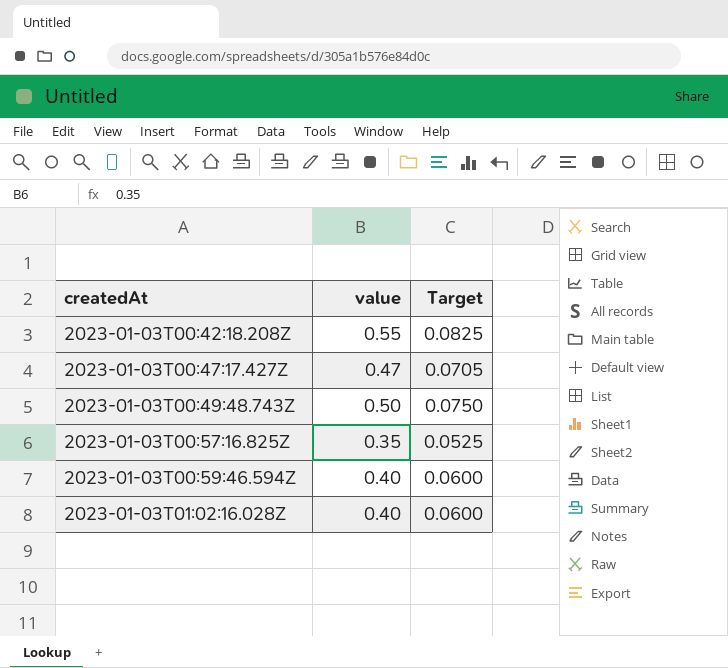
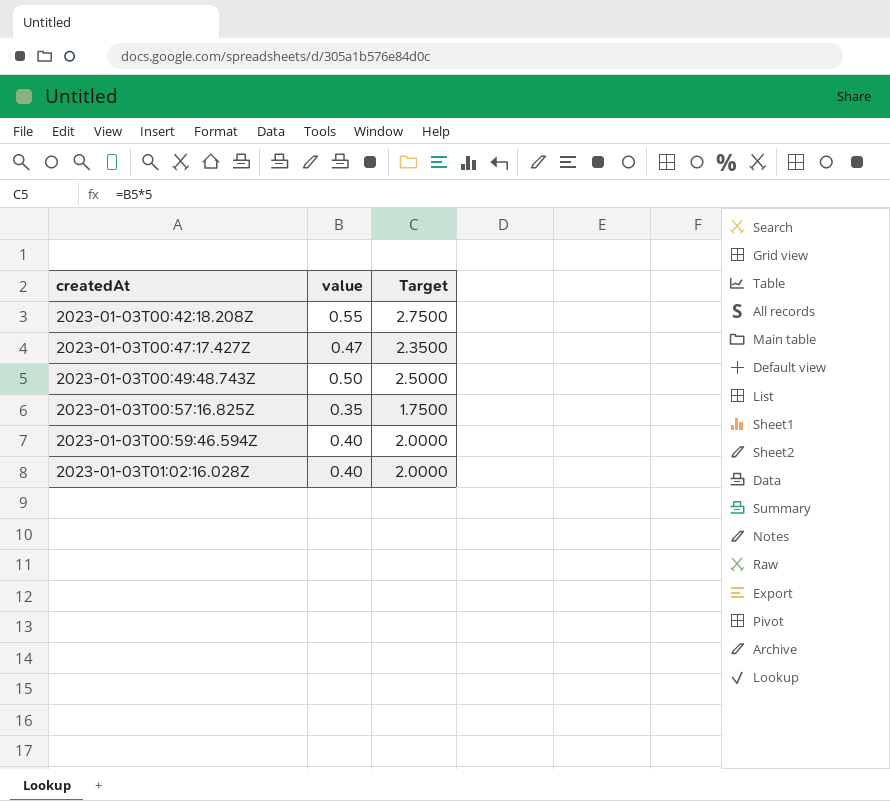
column Target | formula: [value] * 0.15 -> [value] * 5

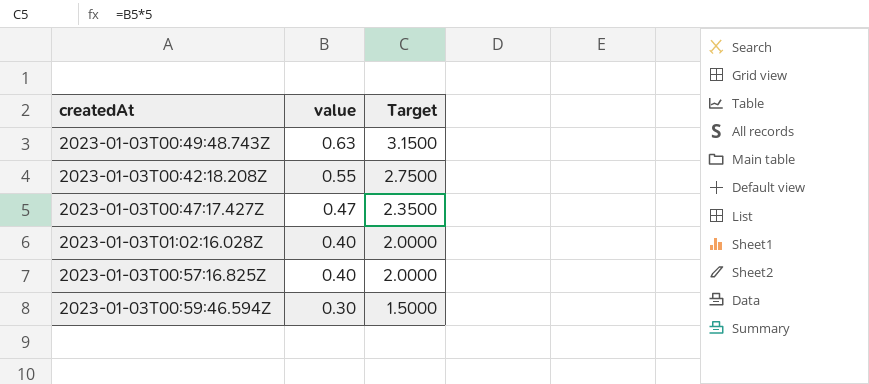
row order: createdAt ascending -> value descending
2023-01-03T00:49:48.743Z | value: 0.50 -> 0.63
2023-01-03T00:49:48.743Z | Target: 2.5000 -> 3.1500
2023-01-03T00:57:16.825Z | value: 0.35 -> 0.40
2023-01-03T00:57:16.825Z | Target: 1.7500 -> 2.0000
2023-01-03T00:59:46.594Z | value: 0.40 -> 0.30
2023-01-03T00:59:46.594Z | Target: 2.0000 -> 1.5000

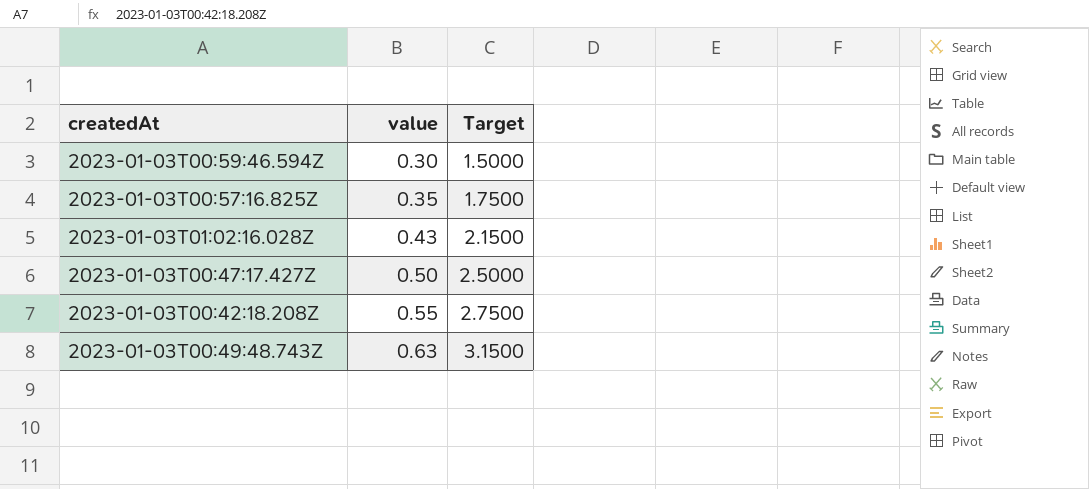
row order: value descending -> value ascending
2023-01-03T00:57:16.825Z | value: 0.40 -> 0.35
2023-01-03T00:57:16.825Z | Target: 2.0000 -> 1.7500
2023-01-03T01:02:16.028Z | value: 0.40 -> 0.43
2023-01-03T01:02:16.028Z | Target: 2.0000 -> 2.1500
2023-01-03T00:47:17.427Z | value: 0.47 -> 0.50
2023-01-03T00:47:17.427Z | Target: 2.3500 -> 2.5000

